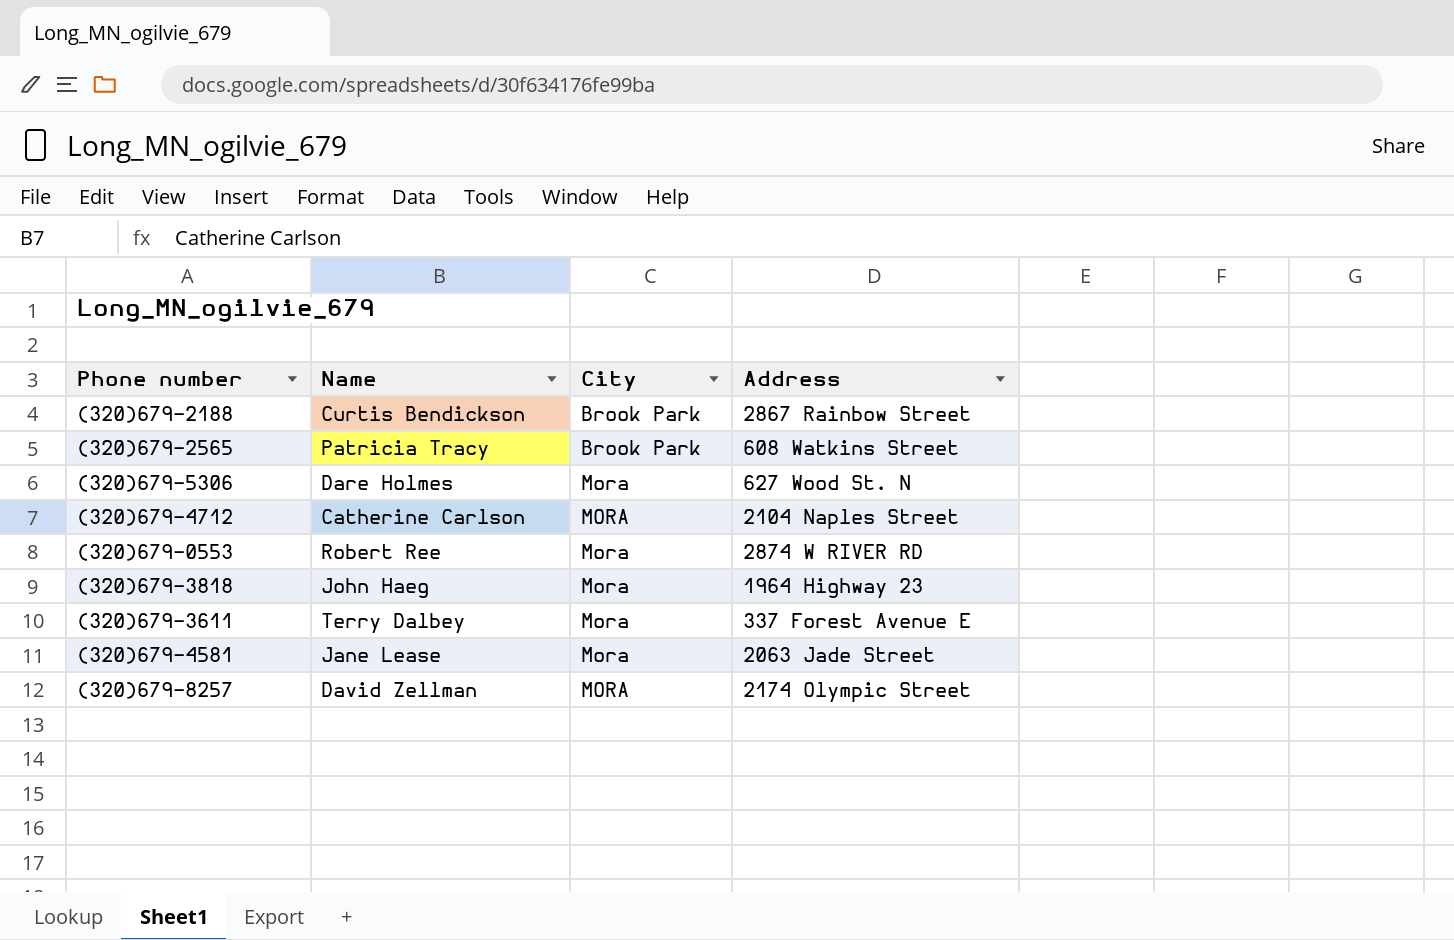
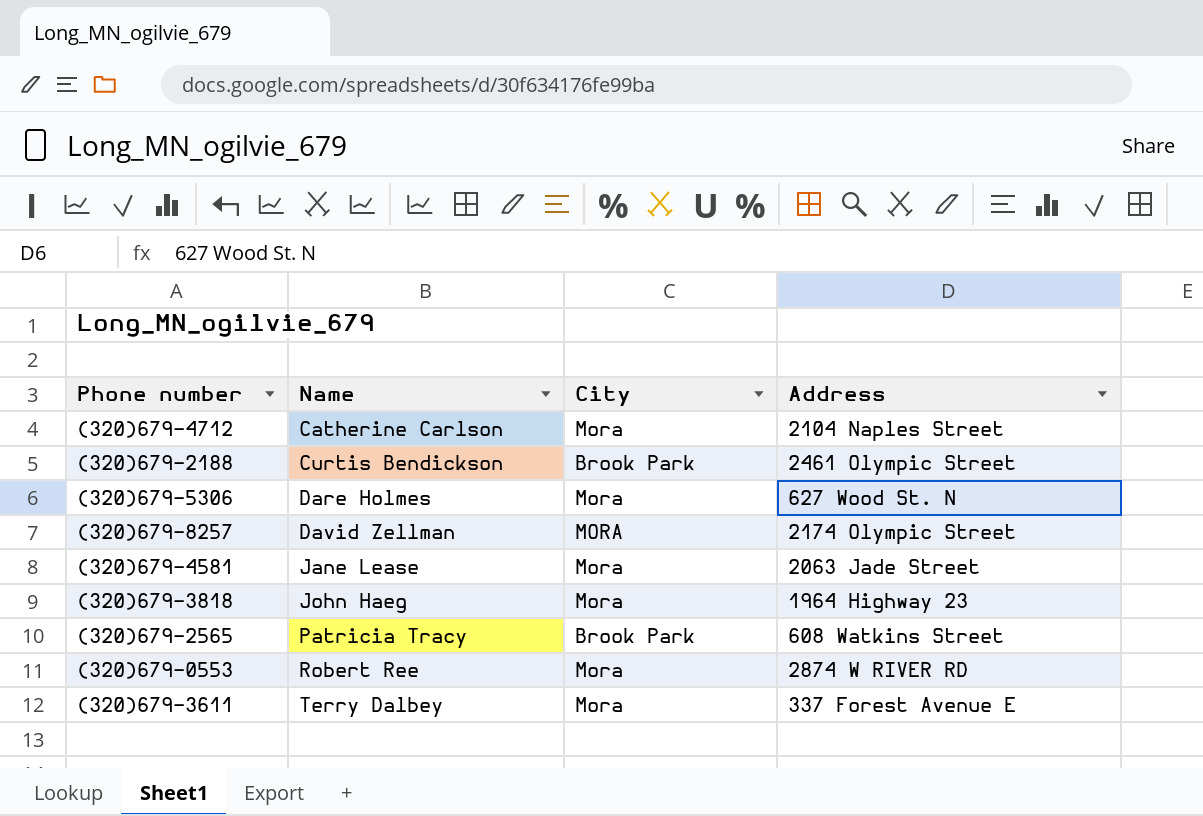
row order: City ascending -> Name ascending
(320)679-4712 | City: MORA -> Mora
(320)679-2188 | Address: 2867 Rainbow Street -> 2461 Olympic Street

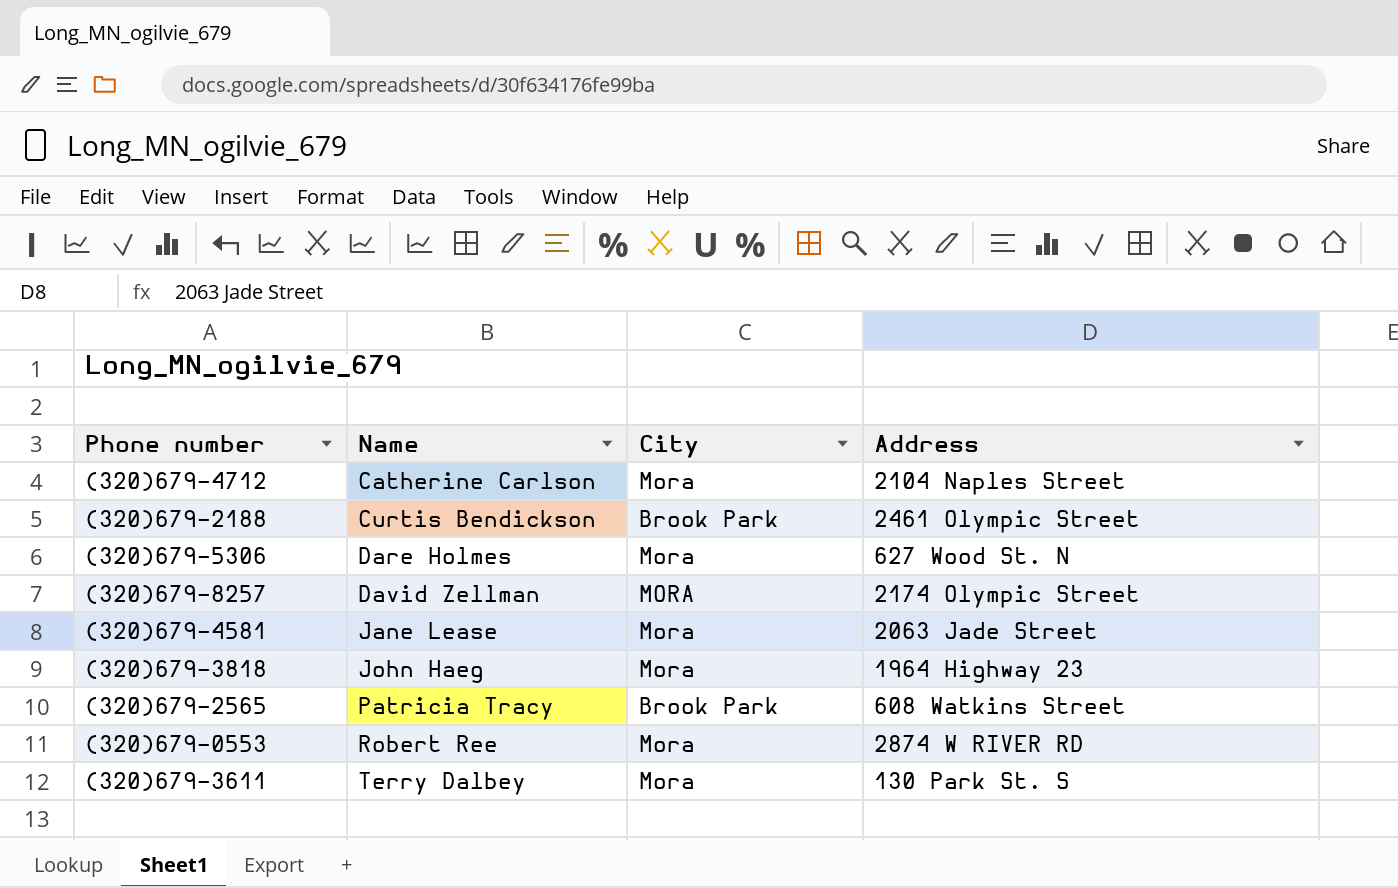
(320)679-3611 | Address: 337 Forest Avenue E -> 130 Park St. S

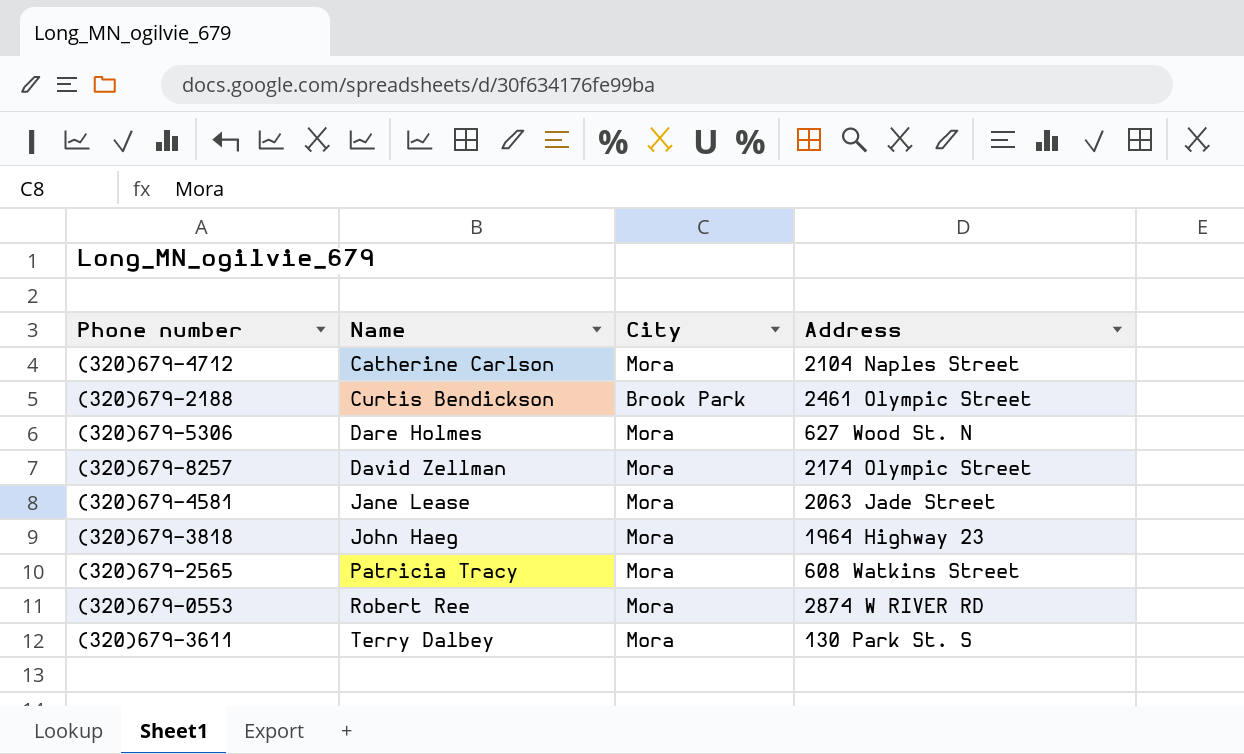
(320)679-8257 | City: MORA -> Mora
(320)679-2565 | City: Brook Park -> Mora

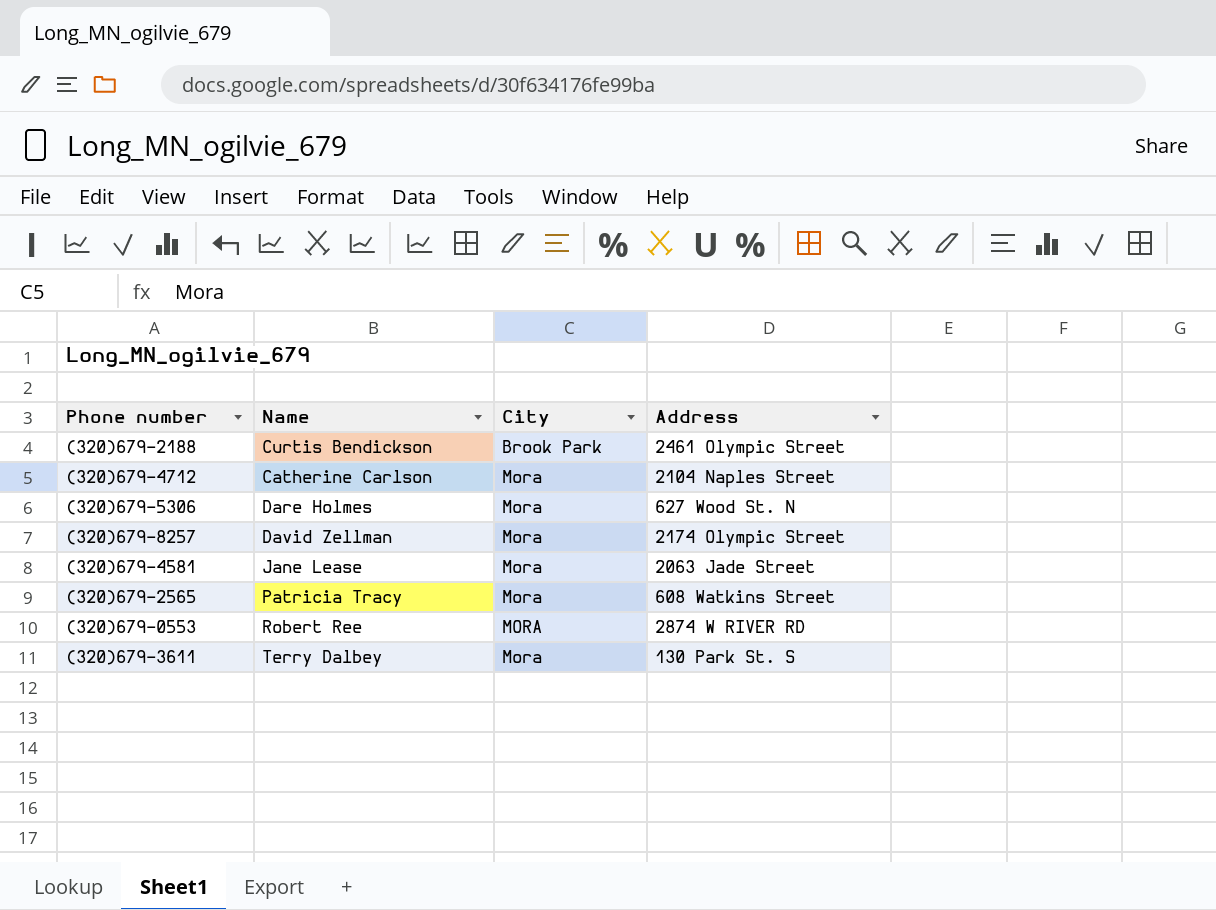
row order: Name ascending -> City ascending
row (320)679-3818: John Haeg | Mora | 1964 Highway 23 -> none
(320)679-0553 | City: Mora -> MORA

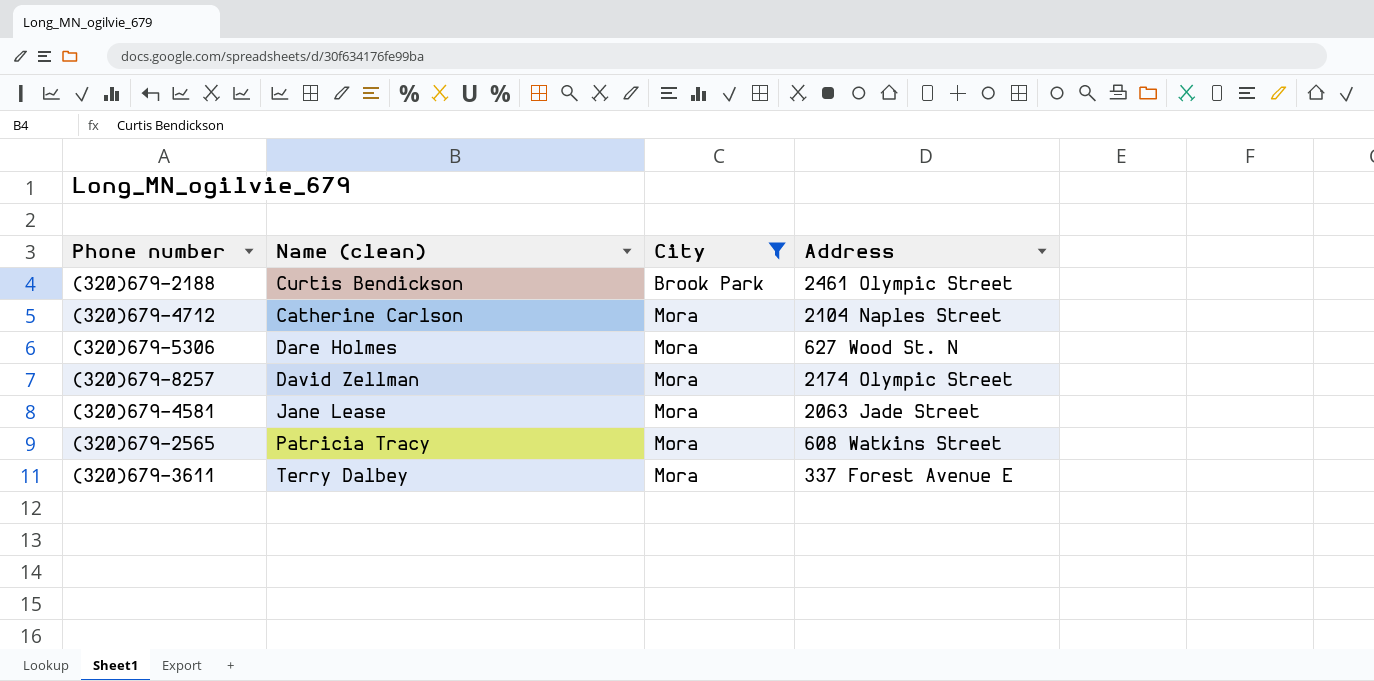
filter: none -> City != MORA
column name: Name -> Name (clean)
(320)679-3611 | Address: 130 Park St. S -> 337 Forest Avenue E

